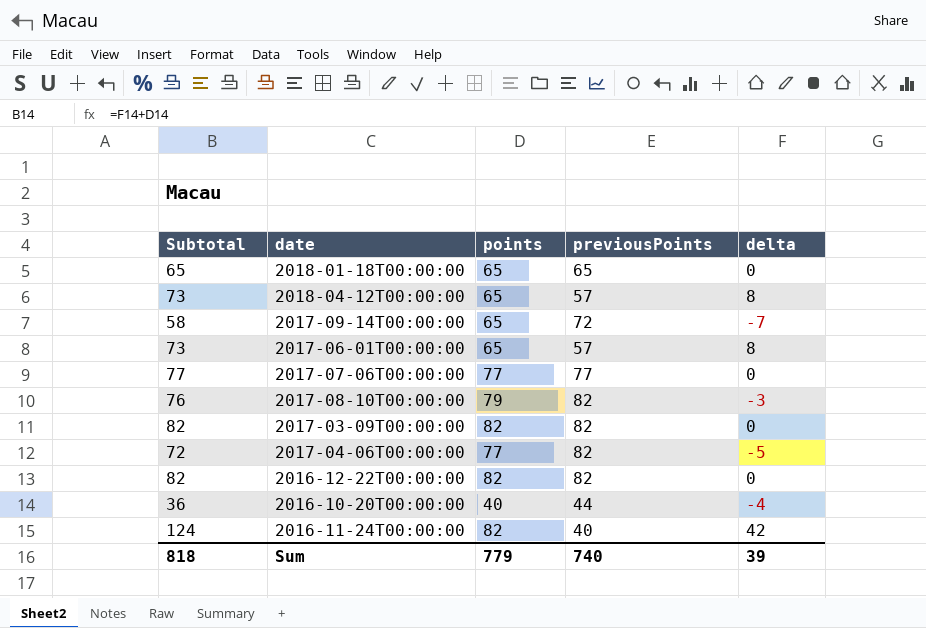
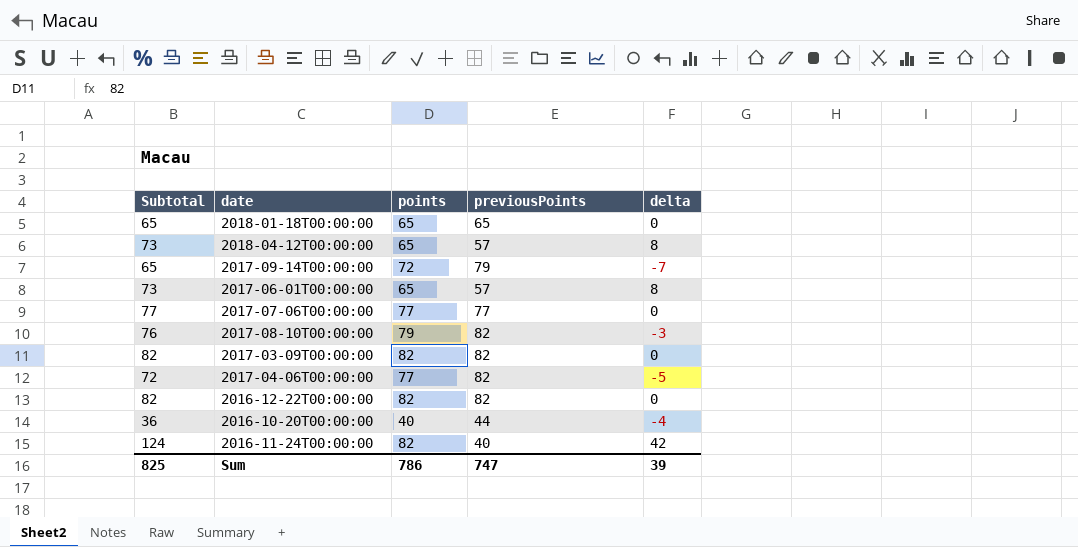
2017-09-14T00:00:00 | Subtotal: 58 -> 65
2017-09-14T00:00:00 | points: 65 -> 72
2017-09-14T00:00:00 | previousPoints: 72 -> 79
Sum | Subtotal: 818 -> 825
Sum | points: 779 -> 786
Sum | previousPoints: 740 -> 747

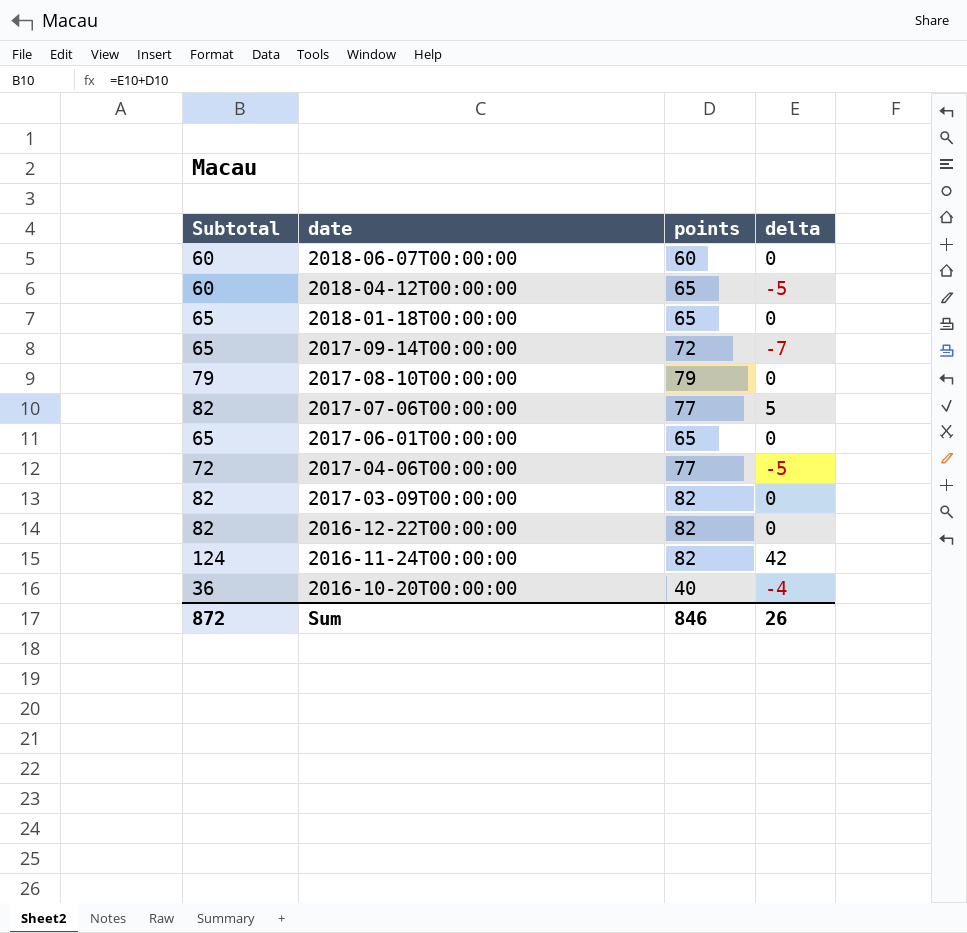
row order: none -> date descending
column previousPoints | formula: [points] - [delta] -> none
row 2018-06-07T00:00:00: none -> 60 | 60 | 0
2018-04-12T00:00:00 | Subtotal: 73 -> 60
2018-04-12T00:00:00 | delta: 8 -> -5
2017-08-10T00:00:00 | Subtotal: 76 -> 79
2017-08-10T00:00:00 | delta: -3 -> 0
2017-07-06T00:00:00 | Subtotal: 77 -> 82
2017-07-06T00:00:00 | delta: 0 -> 5
2017-06-01T00:00:00 | Subtotal: 73 -> 65
2017-06-01T00:00:00 | delta: 8 -> 0
Sum | Subtotal: 825 -> 872
Sum | points: 786 -> 846
Sum | delta: 39 -> 26

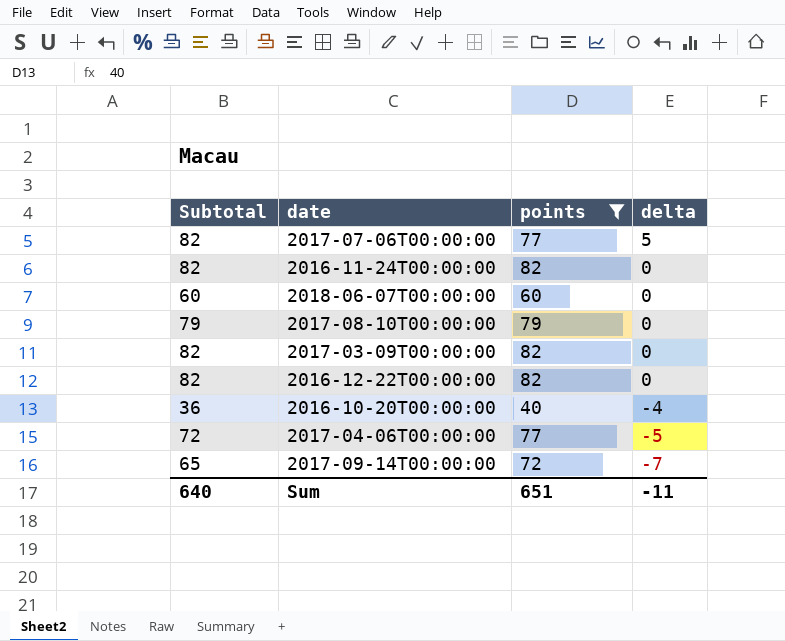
filter: none -> points != 65
row order: date descending -> delta descending
2016-11-24T00:00:00 | Subtotal: 124 -> 82
2016-11-24T00:00:00 | delta: 42 -> 0
Sum | Subtotal: 872 -> 640
Sum | points: 846 -> 651
Sum | delta: 26 -> -11

